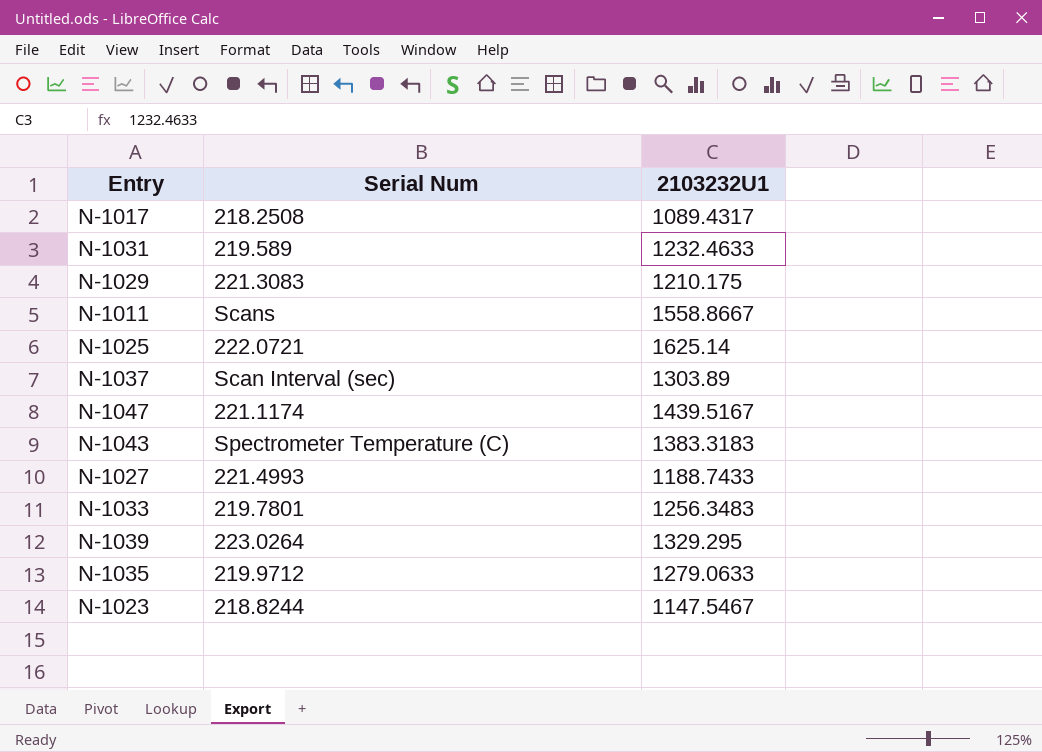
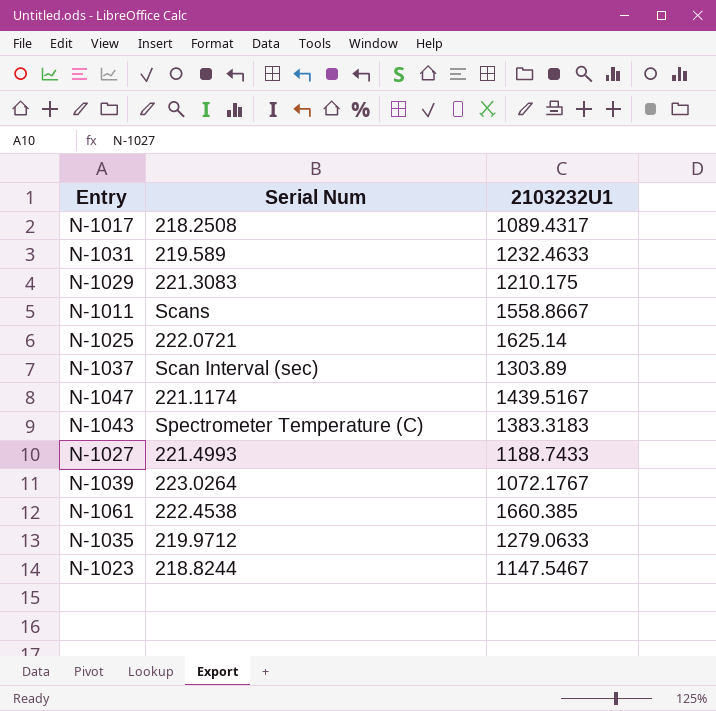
row N-1033: 219.7801 | 1256.3483 -> none
N-1039 | 2103232U1: 1329.295 -> 1072.1767
row N-1061: none -> 222.4538 | 1660.385

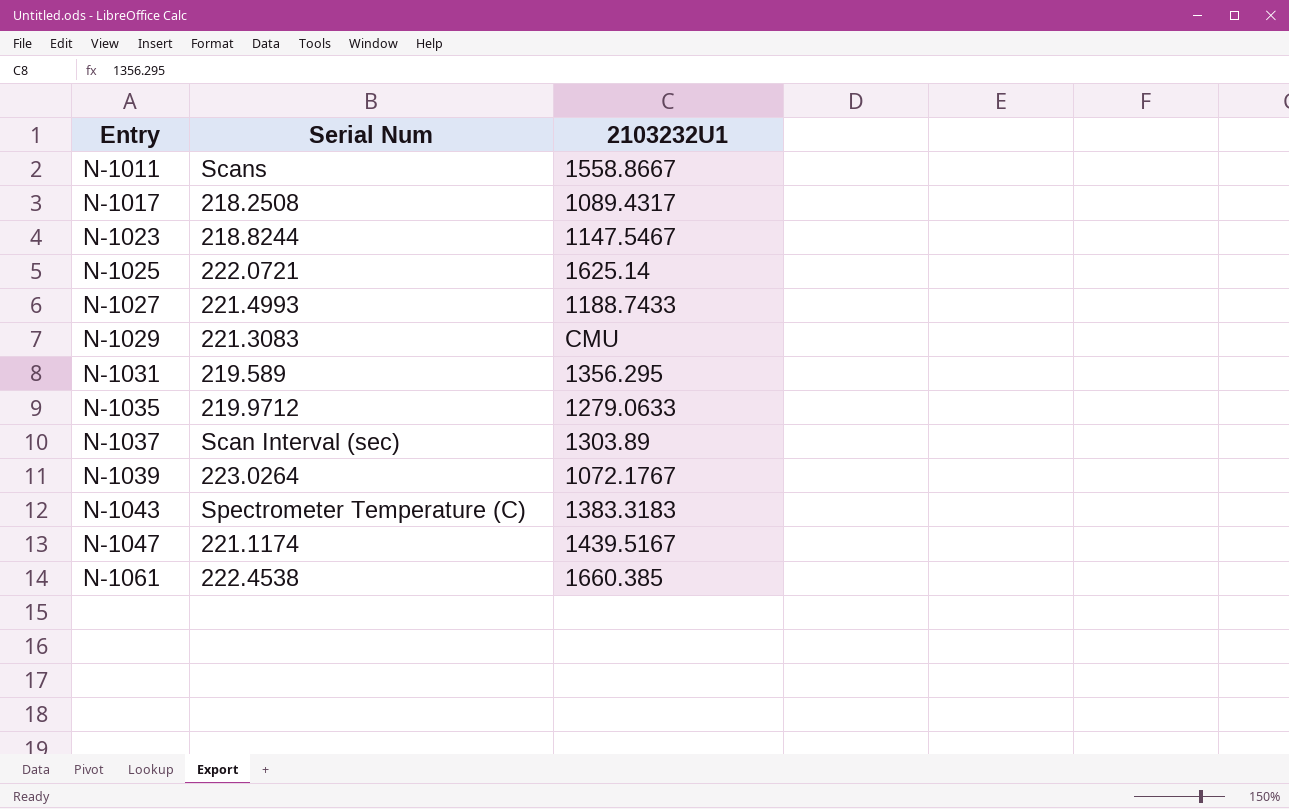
row order: none -> Entry ascending
N-1029 | 2103232U1: 1210.175 -> CMU
N-1031 | 2103232U1: 1232.4633 -> 1356.295

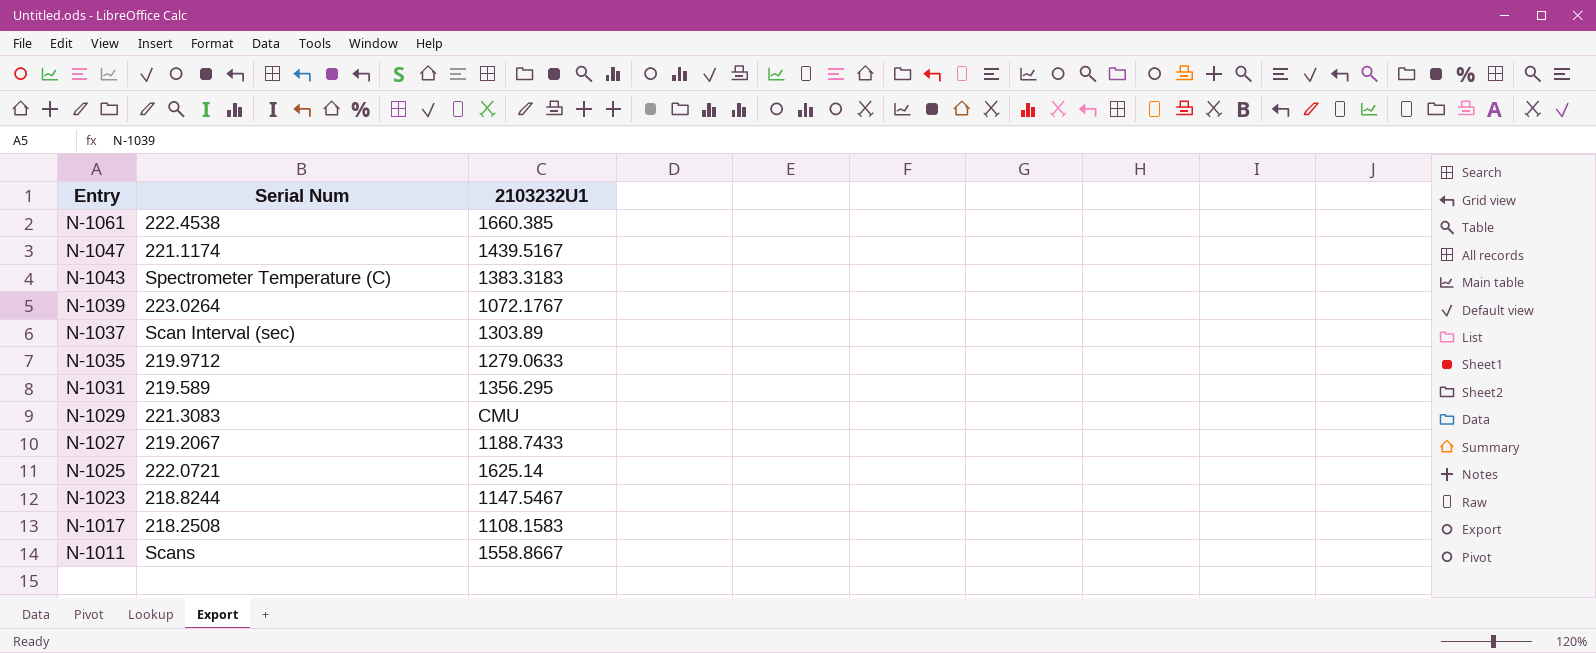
row order: Entry ascending -> Entry descending
N-1027 | Serial Num: 221.4993 -> 219.2067
N-1017 | 2103232U1: 1089.4317 -> 1108.1583

